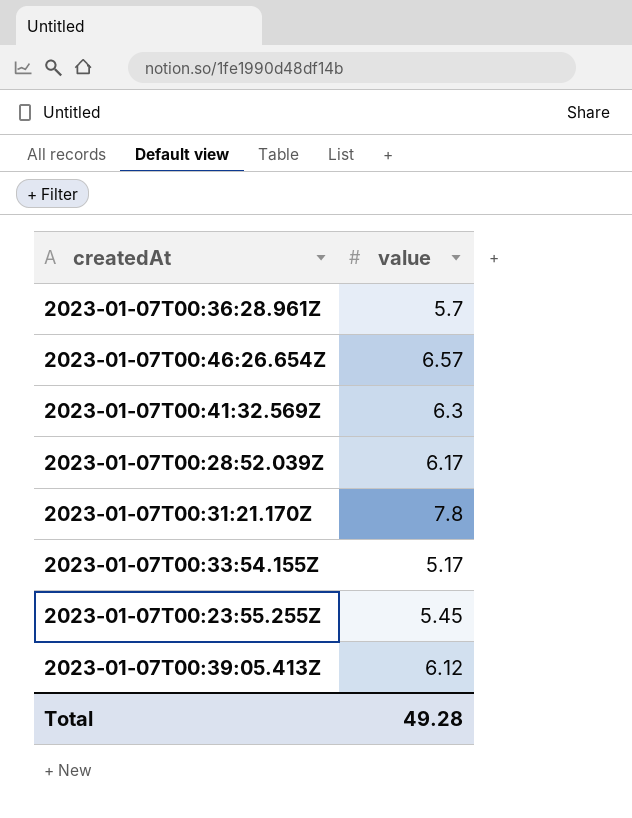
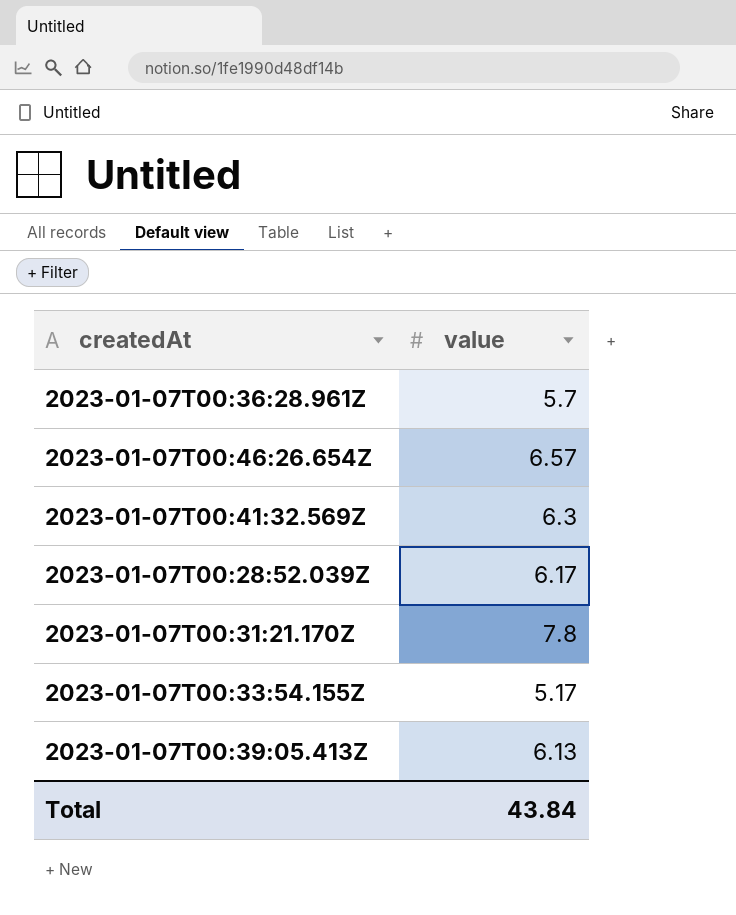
row 2023-01-07T00:23:55.255Z: 5.45 -> none
2023-01-07T00:39:05.413Z | value: 6.12 -> 6.13
Total | value: 49.28 -> 43.84

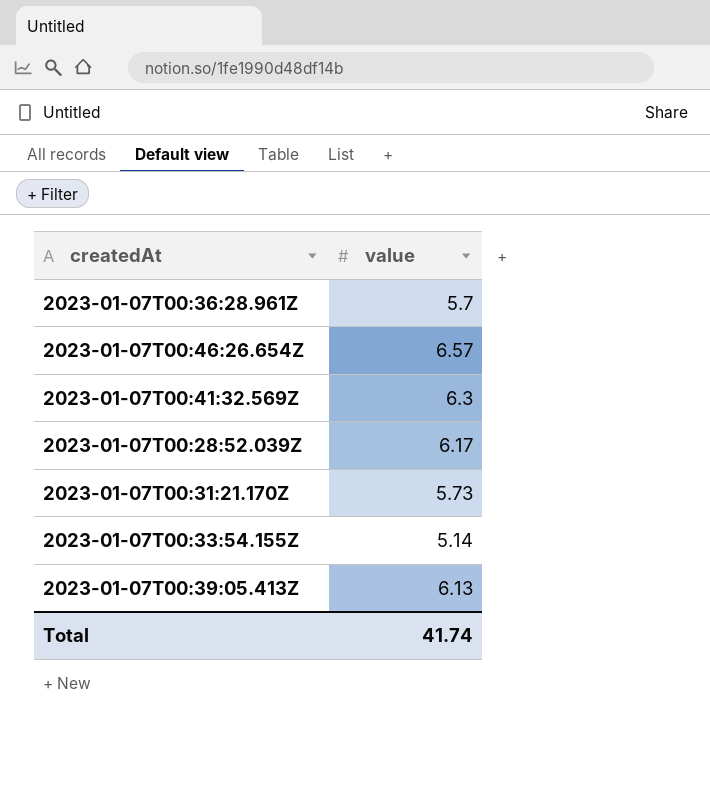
2023-01-07T00:31:21.170Z | value: 7.8 -> 5.73
2023-01-07T00:33:54.155Z | value: 5.17 -> 5.14
Total | value: 43.84 -> 41.74

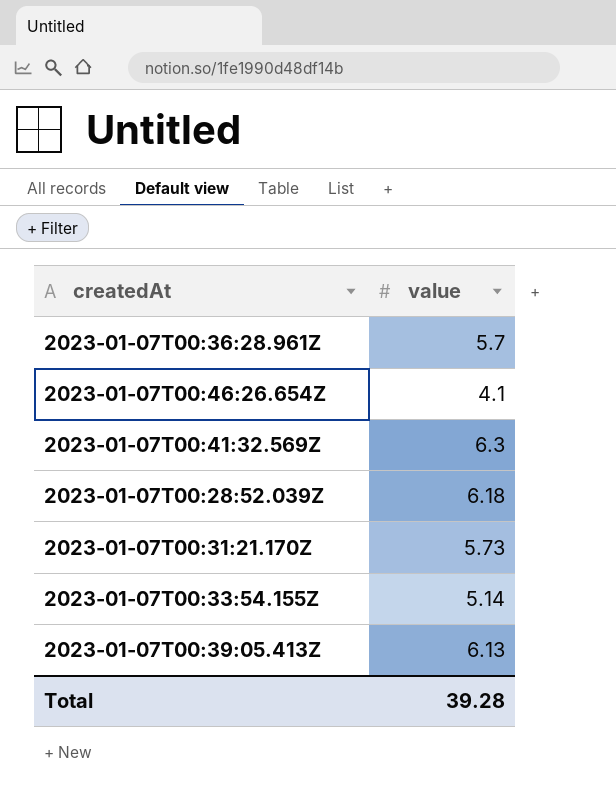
2023-01-07T00:46:26.654Z | value: 6.57 -> 4.1
2023-01-07T00:28:52.039Z | value: 6.17 -> 6.18
Total | value: 41.74 -> 39.28

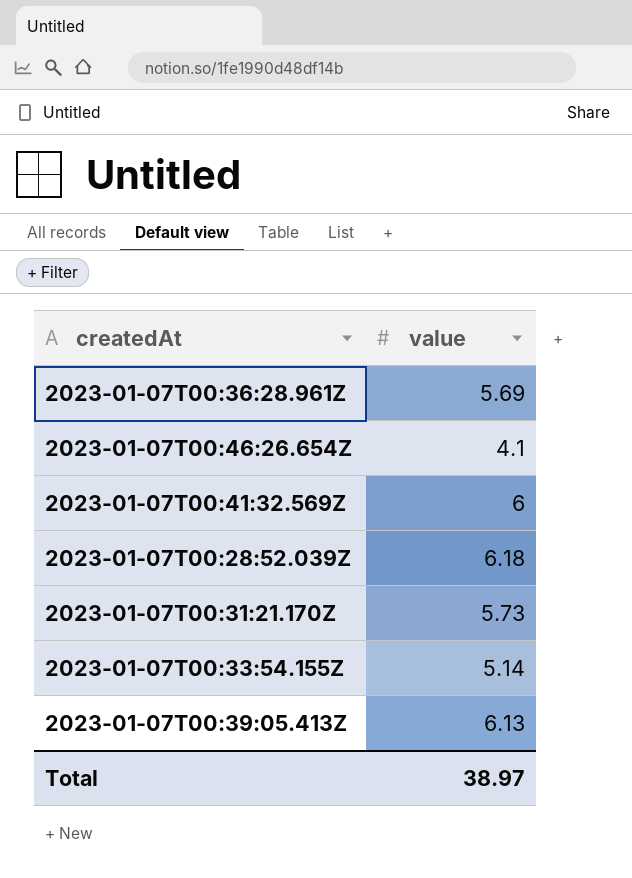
2023-01-07T00:36:28.961Z | value: 5.7 -> 5.69
2023-01-07T00:41:32.569Z | value: 6.3 -> 6
Total | value: 39.28 -> 38.97

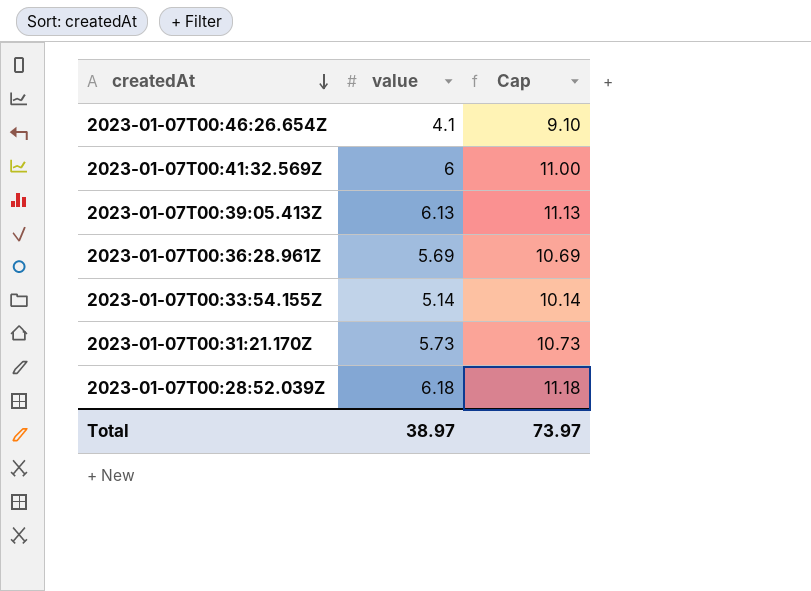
row order: none -> createdAt descending
column Cap | formula: none -> [value] + 5

